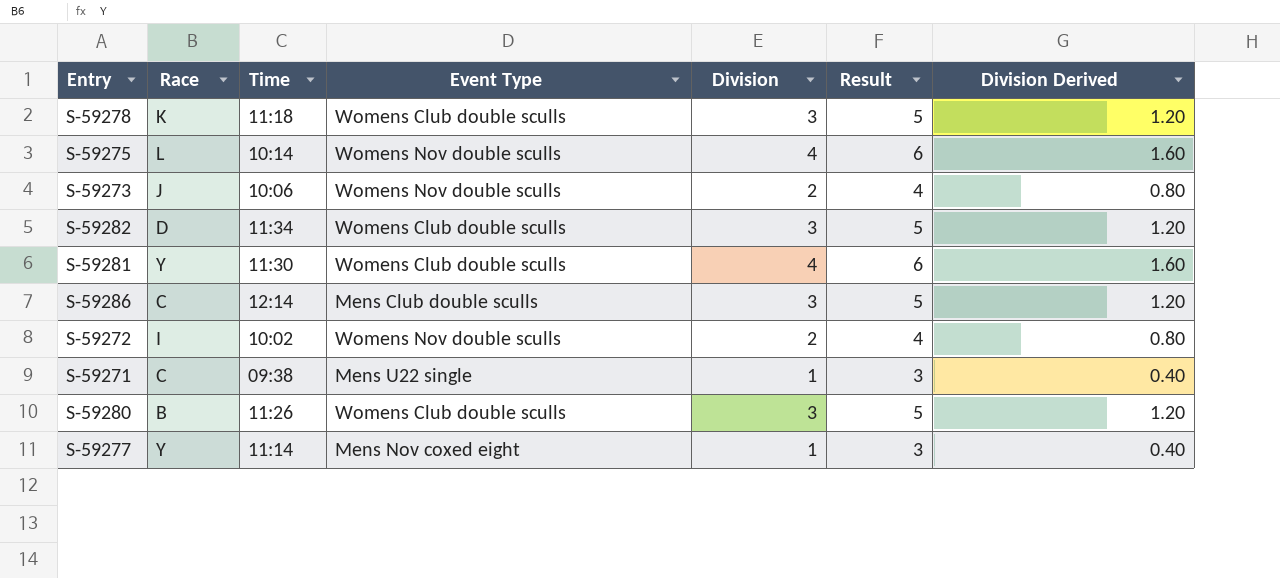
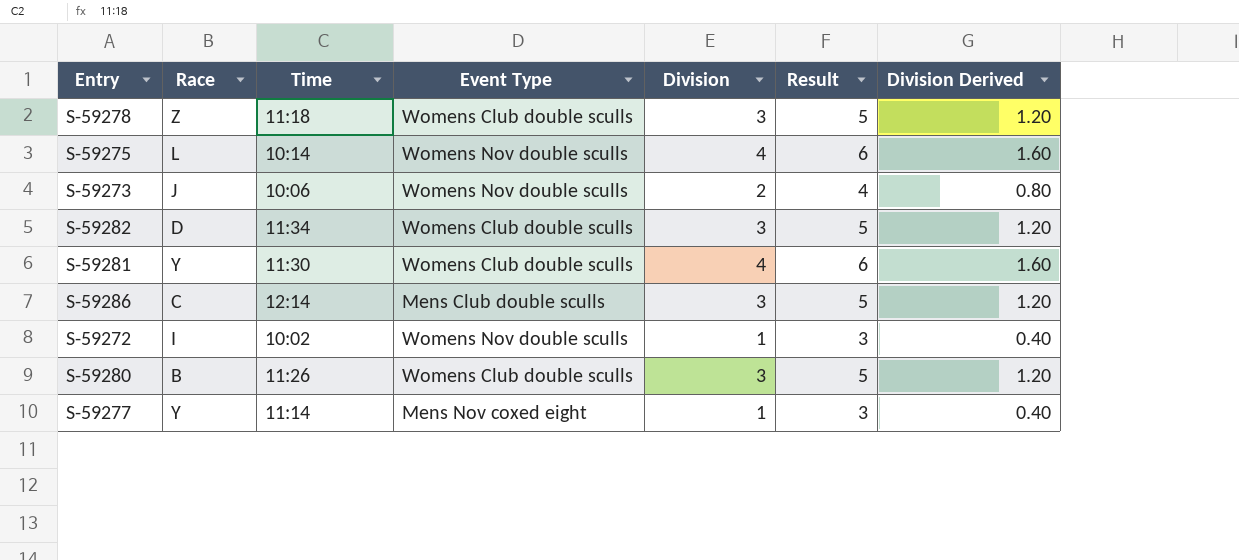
row S-59271: C | 09:38 | Mens U22 single | 1 | 3 | 0.40 -> none
S-59278 | Race: K -> Z
S-59272 | Division: 2 -> 1
S-59272 | Result: 4 -> 3
S-59272 | Division Derived: 0.80 -> 0.40

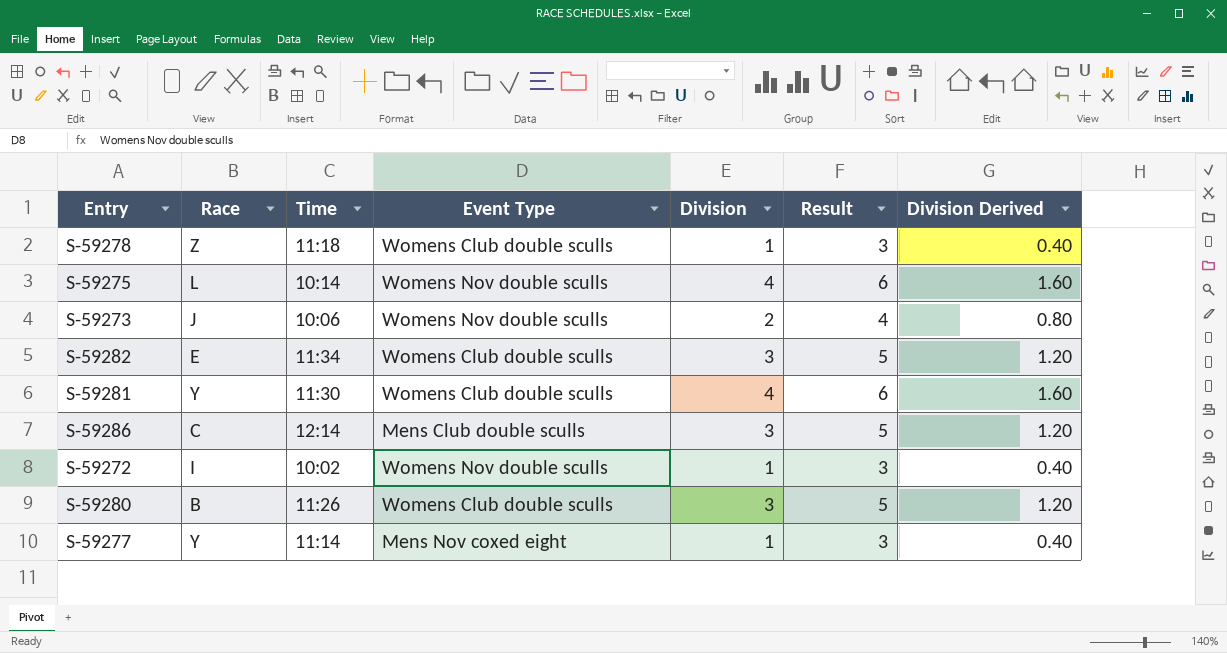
S-59278 | Division: 3 -> 1
S-59278 | Result: 5 -> 3
S-59278 | Division Derived: 1.20 -> 0.40
S-59282 | Race: D -> E

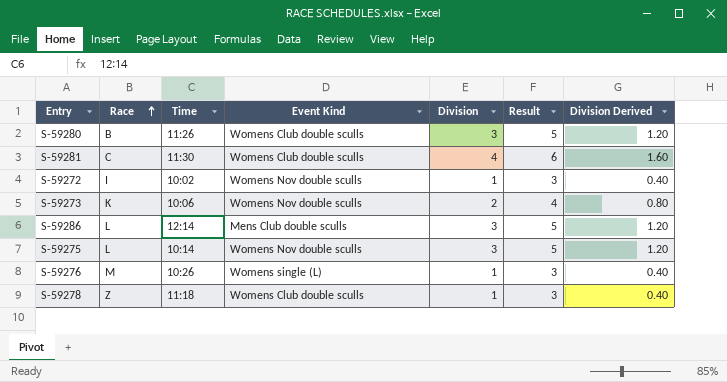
row order: none -> Race ascending
column name: Event Type -> Event Kind
row S-59282: E | 11:34 | Womens Club double sculls | 3 | 5 | 1.20 -> none
row S-59277: Y | 11:14 | Mens Nov coxed eight | 1 | 3 | 0.40 -> none
S-59281 | Race: Y -> C
S-59273 | Race: J -> K
S-59286 | Race: C -> L
S-59275 | Division: 4 -> 3
S-59275 | Result: 6 -> 5
S-59275 | Division Derived: 1.60 -> 1.20
row S-59276: none -> M | 10:26 | Womens single (L) | 1 | 3 | 0.40

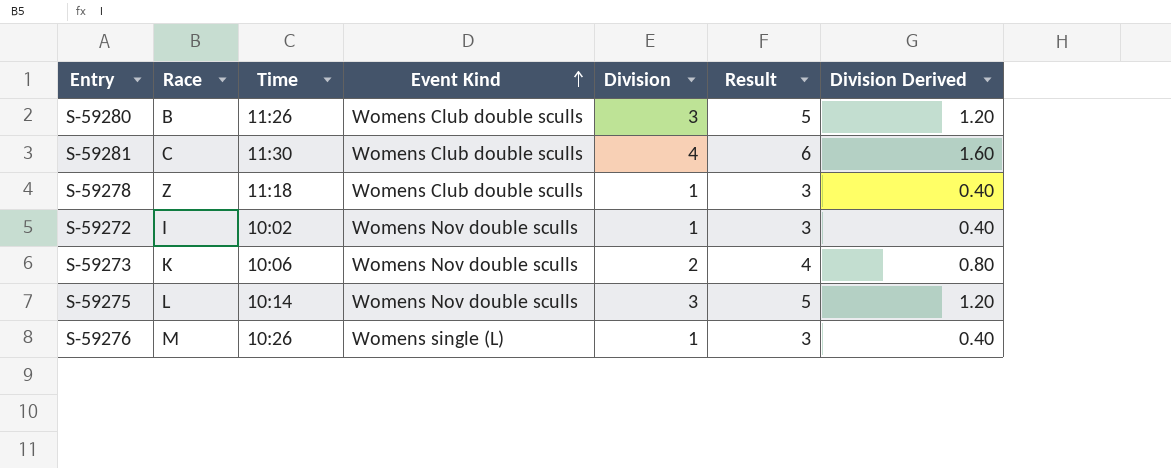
row order: Race ascending -> Event Kind ascending
row S-59286: L | 12:14 | Mens Club double sculls | 3 | 5 | 1.20 -> none

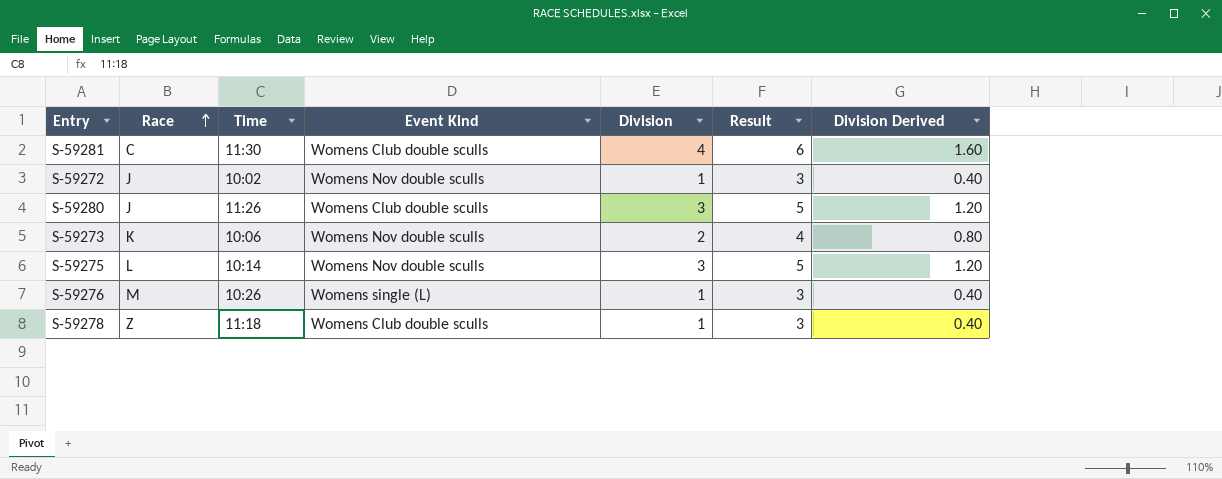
row order: Event Kind ascending -> Race ascending
S-59272 | Race: I -> J
S-59280 | Race: B -> J

